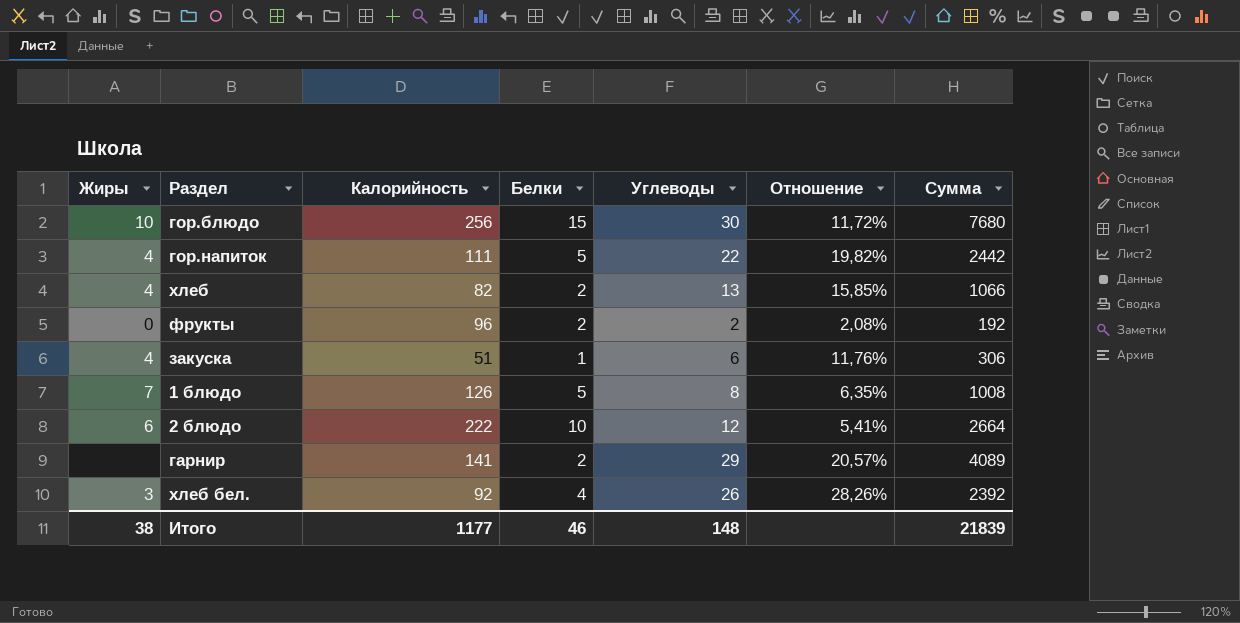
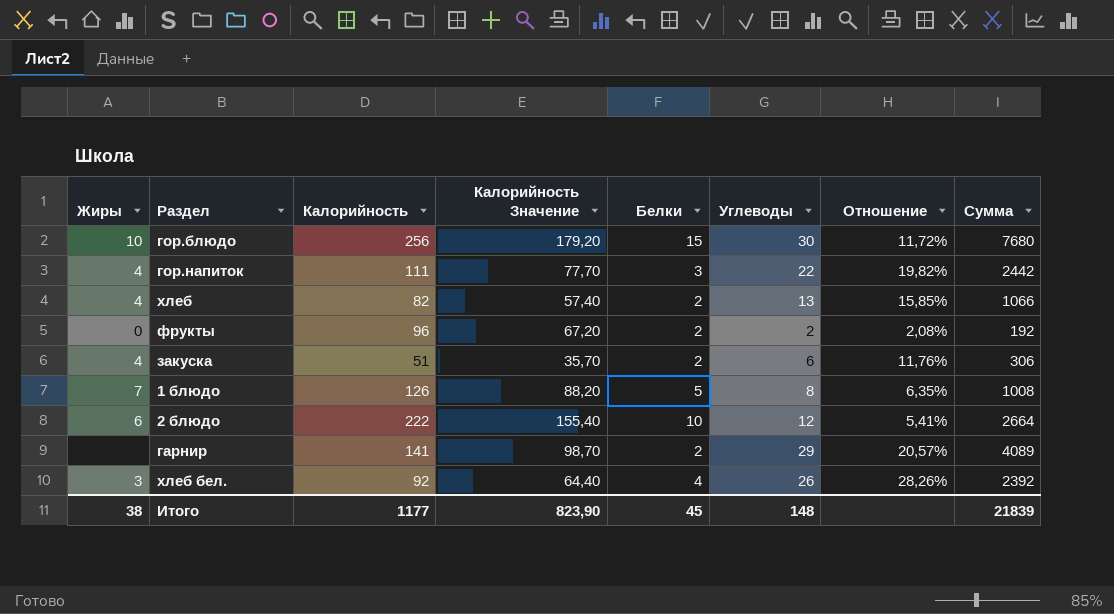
column Калорийность Значение | formula: none -> [Калорийность] * 0,7
гор.напиток | Белки: 5 -> 3
закуска | Белки: 1 -> 2
Итого | Белки: 46 -> 45

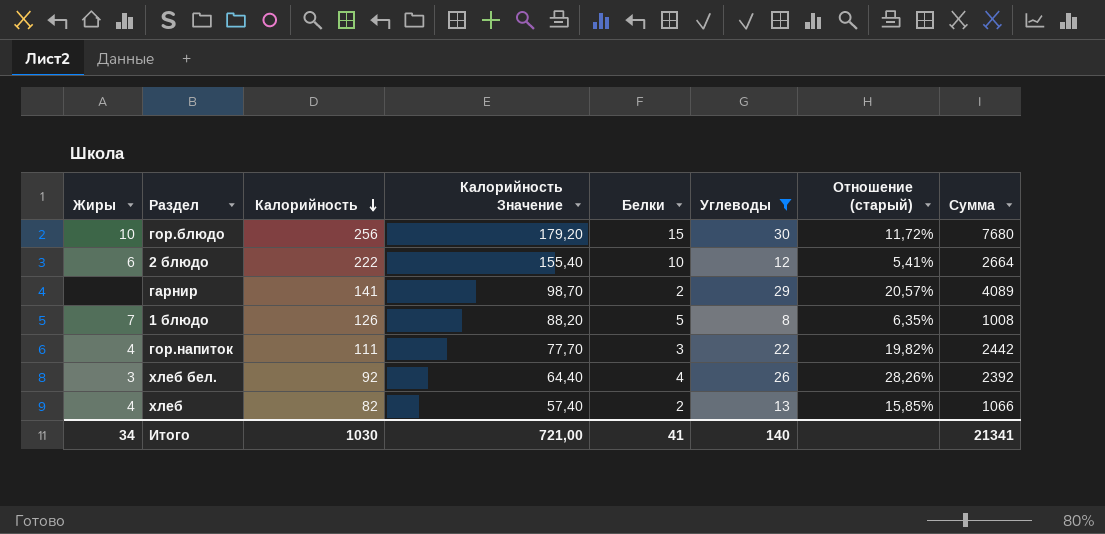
filter: none -> Углеводы >= 8
row order: none -> Калорийность descending
column name: Отношение -> Отношение (старый)
Итого | Жиры: 38 -> 34
Итого | Калорийность: 1177 -> 1030
Итого | Калорийность Значение: 823,90 -> 721,00
Итого | Белки: 45 -> 41
Итого | Углеводы: 148 -> 140
Итого | Сумма: 21839 -> 21341

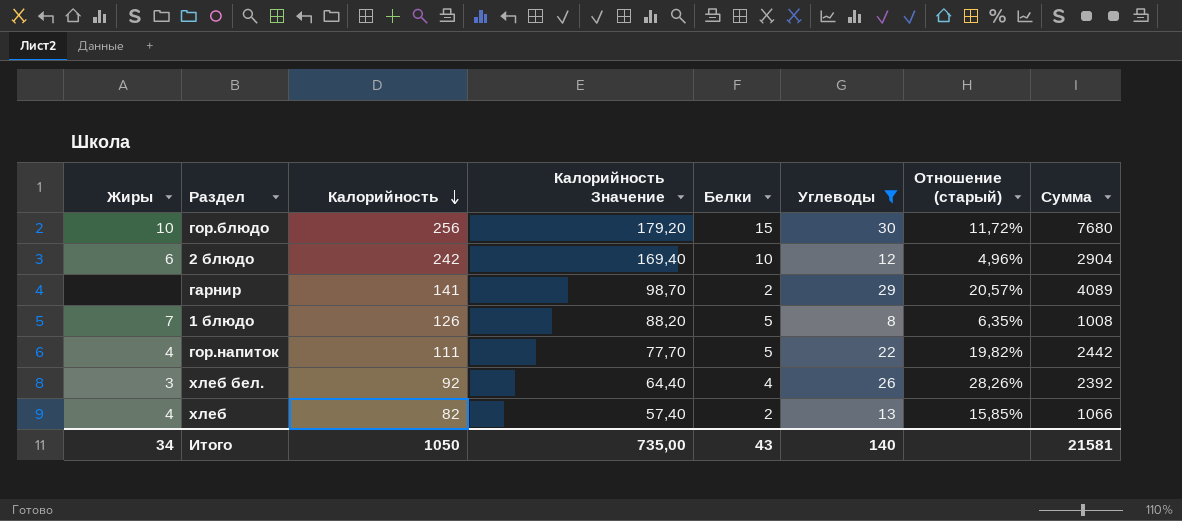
2 блюдо | Калорийность: 222 -> 242
2 блюдо | Калорийность Значение: 155,40 -> 169,40
2 блюдо | Отношение (старый): 5,41% -> 4,96%
2 блюдо | Сумма: 2664 -> 2904
гор.напиток | Белки: 3 -> 5
Итого | Калорийность: 1030 -> 1050
Итого | Калорийность Значение: 721,00 -> 735,00
Итого | Белки: 41 -> 43
Итого | Сумма: 21341 -> 21581

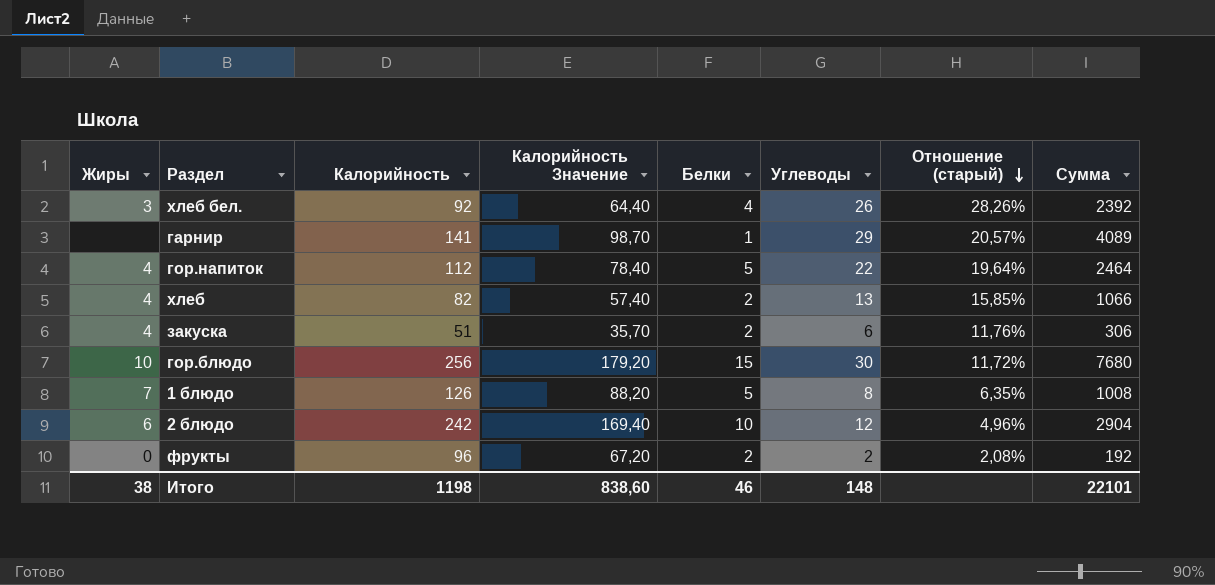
filter: Углеводы >= 8 -> none
row order: Калорийность descending -> Отношение (старый) descending
гарнир | Белки: 2 -> 1
гор.напиток | Калорийность: 111 -> 112
гор.напиток | Калорийность Значение: 77,70 -> 78,40
гор.напиток | Отношение (старый): 19,82% -> 19,64%
гор.напиток | Сумма: 2442 -> 2464
Итого | Жиры: 34 -> 38
Итого | Калорийность: 1050 -> 1198
Итого | Калорийность Значение: 735,00 -> 838,60
Итого | Белки: 43 -> 46
Итого | Углеводы: 140 -> 148
Итого | Сумма: 21581 -> 22101

